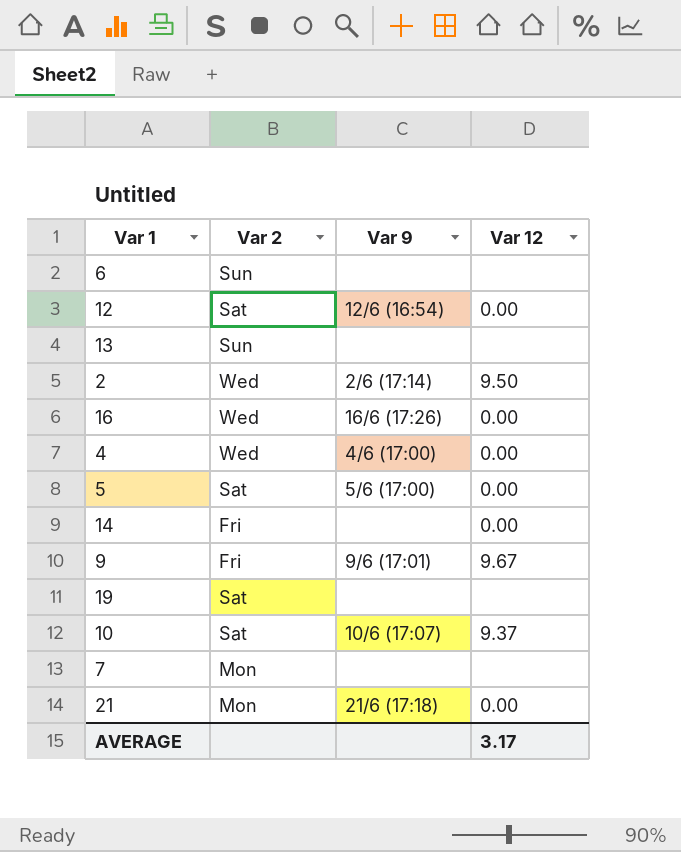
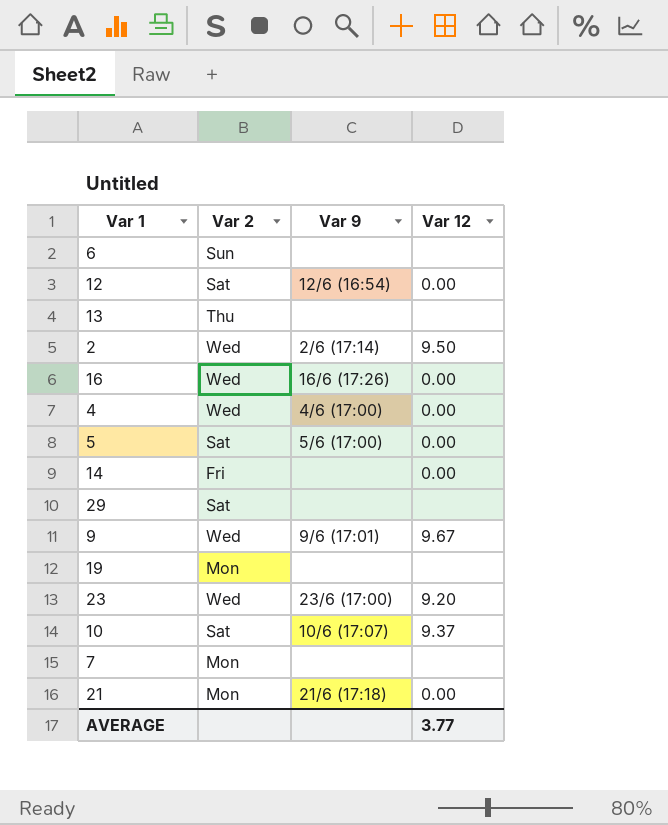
13 | Var 2: Sun -> Thu
row 29: none -> Sat | none | none
9 | Var 2: Fri -> Wed
19 | Var 2: Sat -> Mon
row 23: none -> Wed | 23/6 (17:00) | 9.20
AVERAGE | Var 12: 3.17 -> 3.77

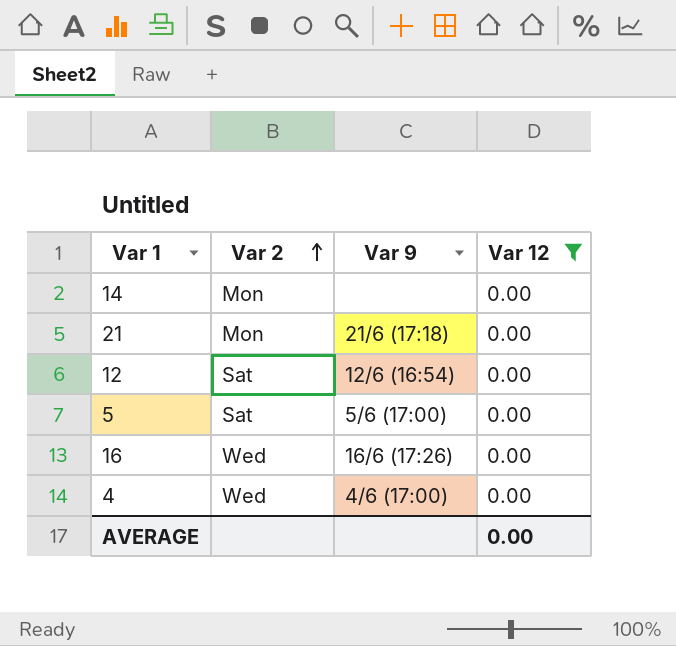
filter: none -> Var 12 = 0.00
row order: none -> Var 2 ascending
14 | Var 2: Fri -> Mon
AVERAGE | Var 12: 3.77 -> 0.00

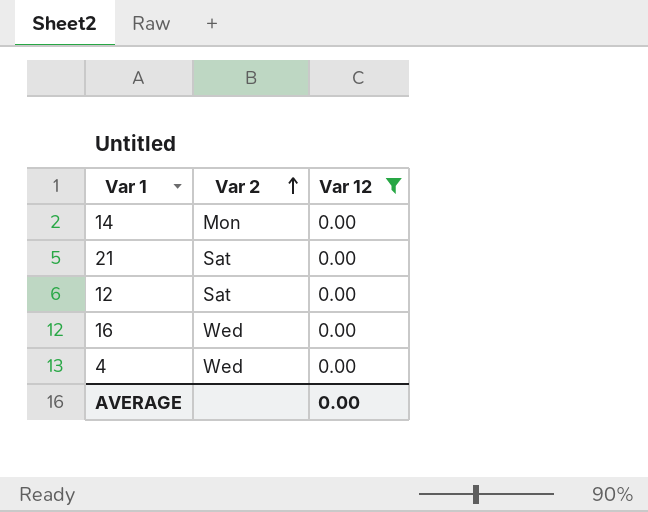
column Var 9 | position: 3 -> none
row 5: Sat | 5/6 (17:00) | 0.00 -> none
21 | Var 2: Mon -> Sat

